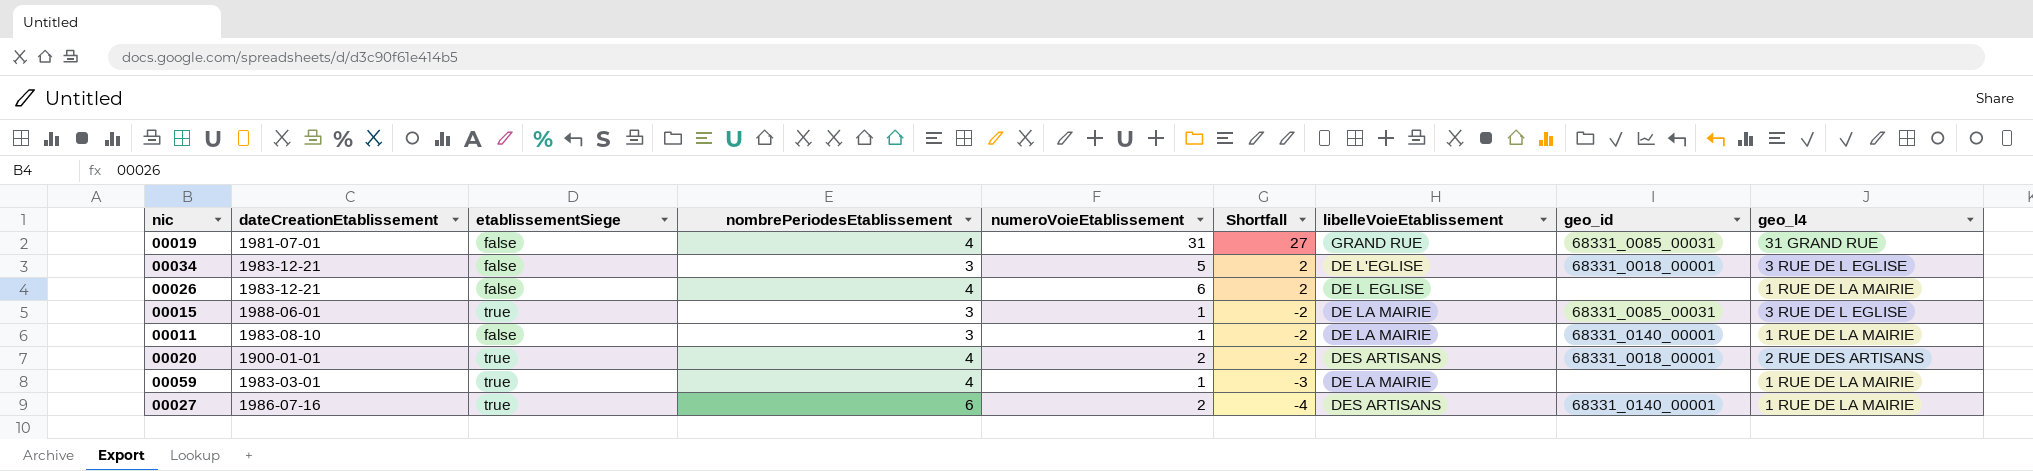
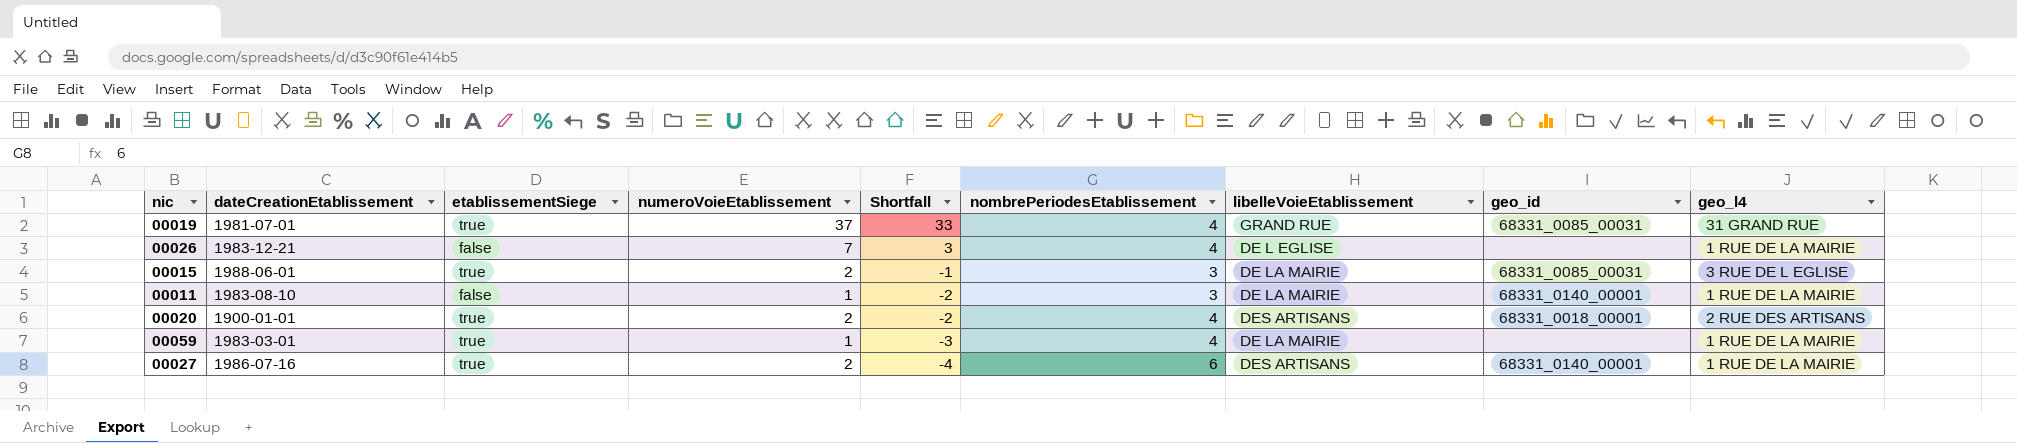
column nombrePeriodesEtablissement | position: 4 -> 6
row 00034: 1983-12-21 | false | 3 | 5 | 2 | DE L'EGLISE | 68331_0018_00001 | 3 RUE DE L EGLISE -> none
00019 | etablissementSiege: false -> true
00019 | numeroVoieEtablissement: 31 -> 37
00019 | Shortfall: 27 -> 33
00026 | numeroVoieEtablissement: 6 -> 7
00026 | Shortfall: 2 -> 3
00015 | numeroVoieEtablissement: 1 -> 2
00015 | Shortfall: -2 -> -1

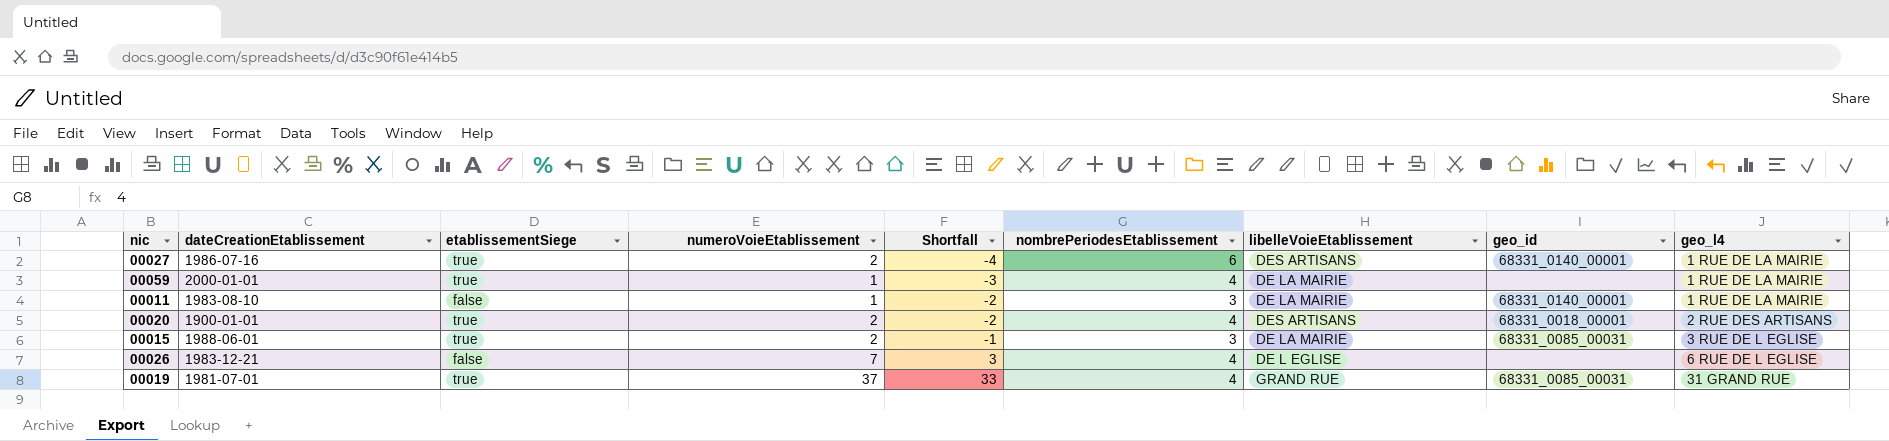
row order: Shortfall descending -> Shortfall ascending
00059 | dateCreationEtablissement: 1983-03-01 -> 2000-01-01
00026 | geo_l4: 1 RUE DE LA MAIRIE -> 6 RUE DE L EGLISE

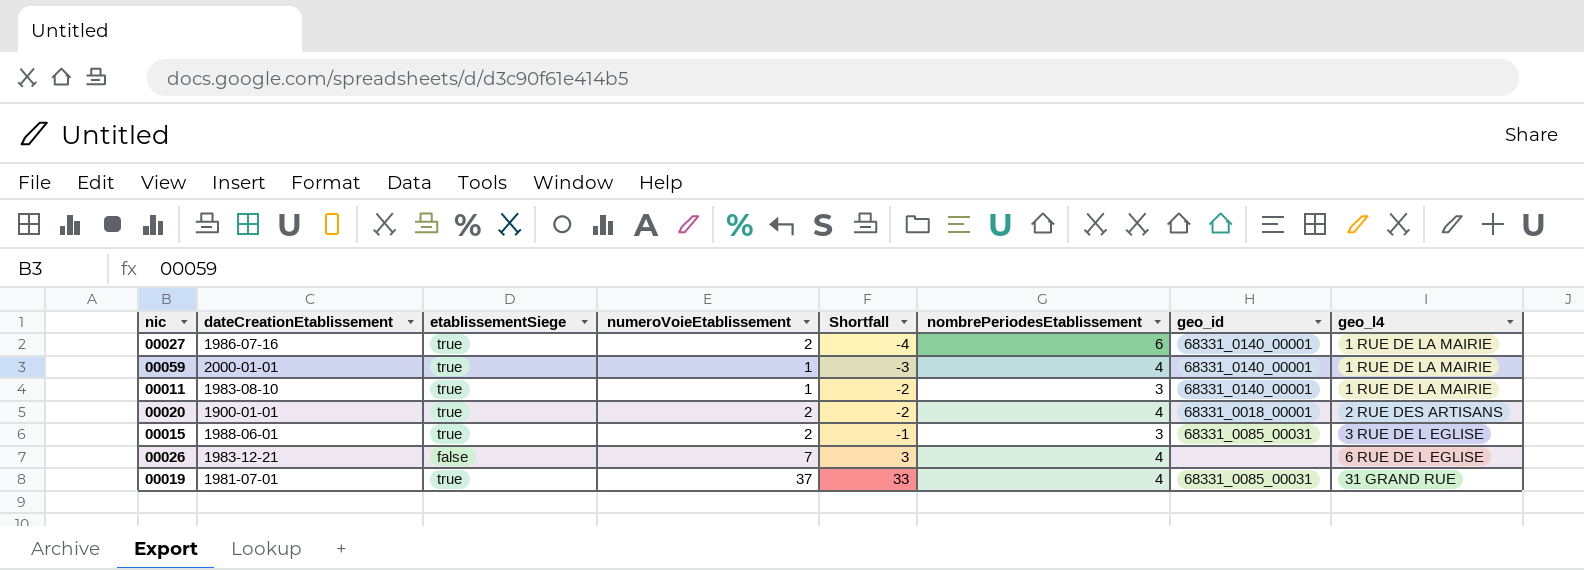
column libelleVoieEtablissement | position: 7 -> none
00059 | geo_id: none -> 68331_0140_00001
00011 | etablissementSiege: false -> true

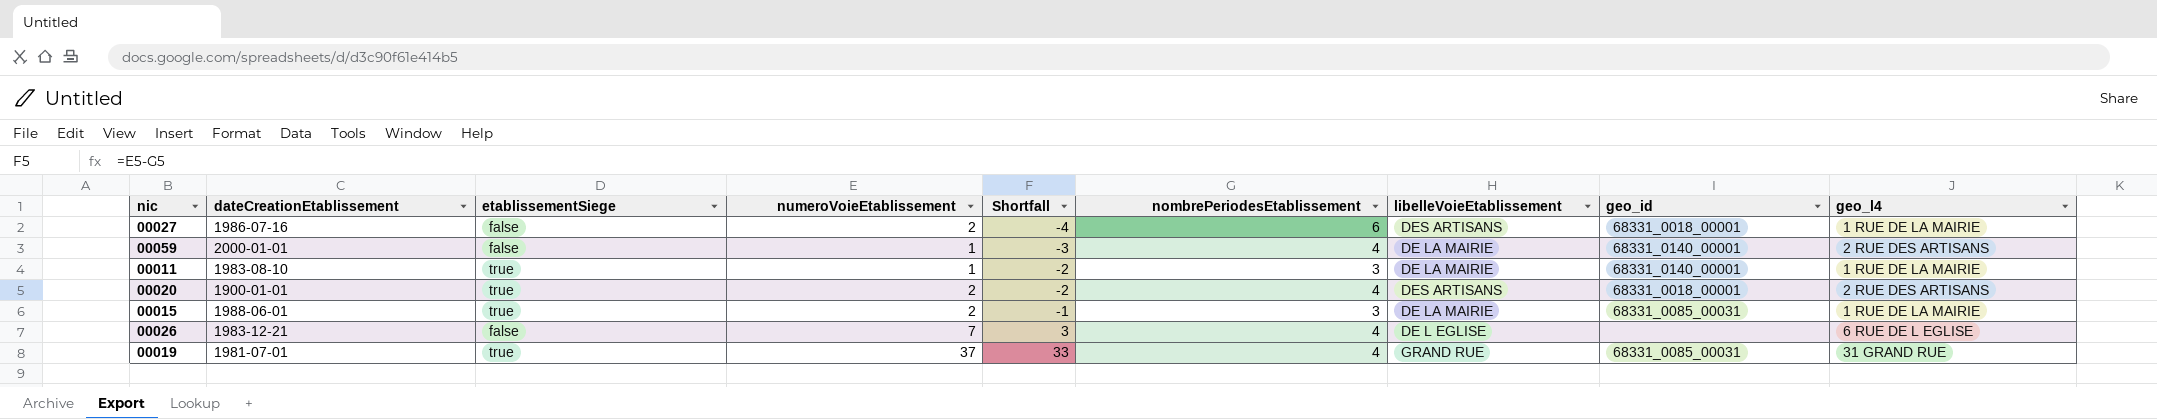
column libelleVoieEtablissement | position: none -> 7
00027 | etablissementSiege: true -> false
00027 | geo_id: 68331_0140_00001 -> 68331_0018_00001
00059 | etablissementSiege: true -> false
00059 | geo_l4: 1 RUE DE LA MAIRIE -> 2 RUE DES ARTISANS
00015 | geo_l4: 3 RUE DE L EGLISE -> 1 RUE DE LA MAIRIE

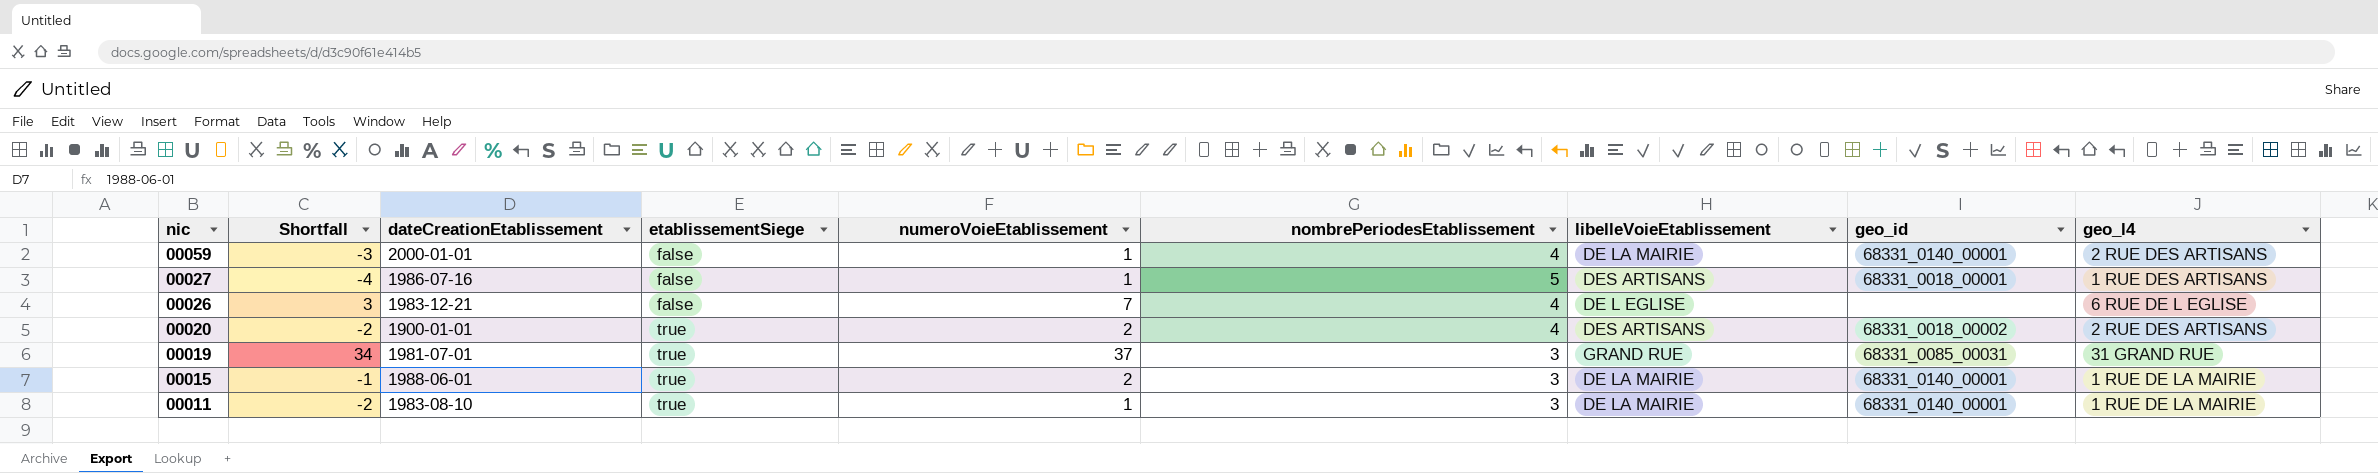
row order: Shortfall ascending -> nic descending
column Shortfall | position: 5 -> 2
00027 | numeroVoieEtablissement: 2 -> 1
00027 | nombrePeriodesEtablissement: 6 -> 5
00027 | geo_l4: 1 RUE DE LA MAIRIE -> 1 RUE DES ARTISANS
00020 | geo_id: 68331_0018_00001 -> 68331_0018_00002
00019 | Shortfall: 33 -> 34
00019 | nombrePeriodesEtablissement: 4 -> 3
00015 | geo_id: 68331_0085_00031 -> 68331_0140_00001

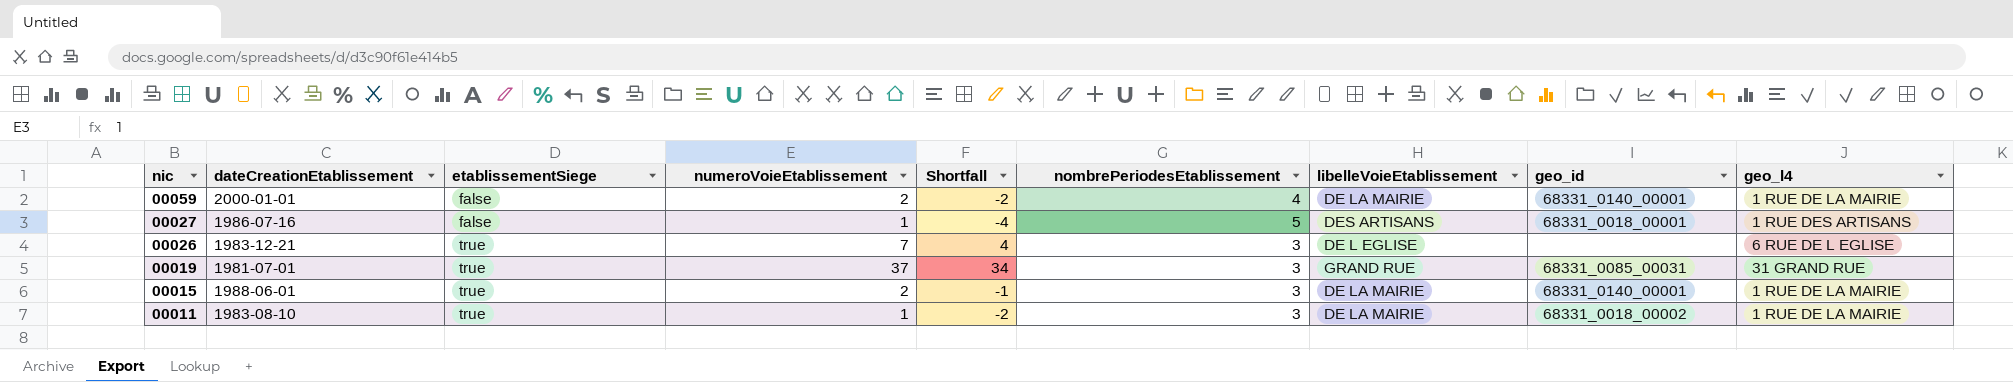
column Shortfall | position: 2 -> 5
row 00020: -2 | 1900-01-01 | true | 2 | 4 | DES ARTISANS | 68331_0018_00002 | 2 RUE DES ARTISANS -> none
00059 | numeroVoieEtablissement: 1 -> 2
00059 | Shortfall: -3 -> -2
00059 | geo_l4: 2 RUE DES ARTISANS -> 1 RUE DE LA MAIRIE
00026 | etablissementSiege: false -> true
00026 | Shortfall: 3 -> 4
00026 | nombrePeriodesEtablissement: 4 -> 3
00011 | geo_id: 68331_0140_00001 -> 68331_0018_00002

